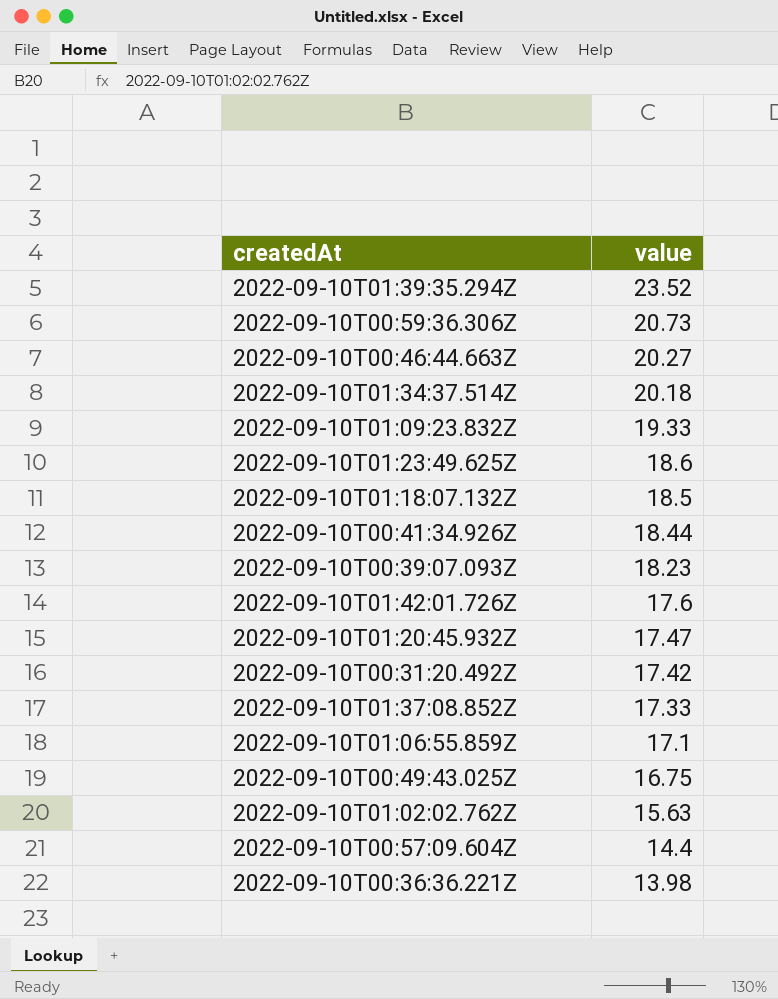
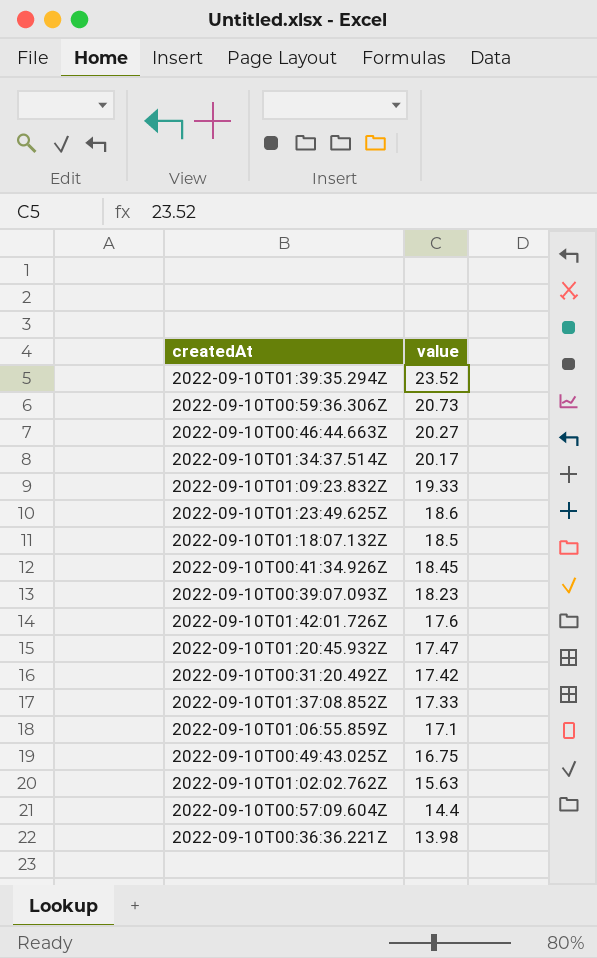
2022-09-10T01:34:37.514Z | value: 20.18 -> 20.17
2022-09-10T00:41:34.926Z | value: 18.44 -> 18.45

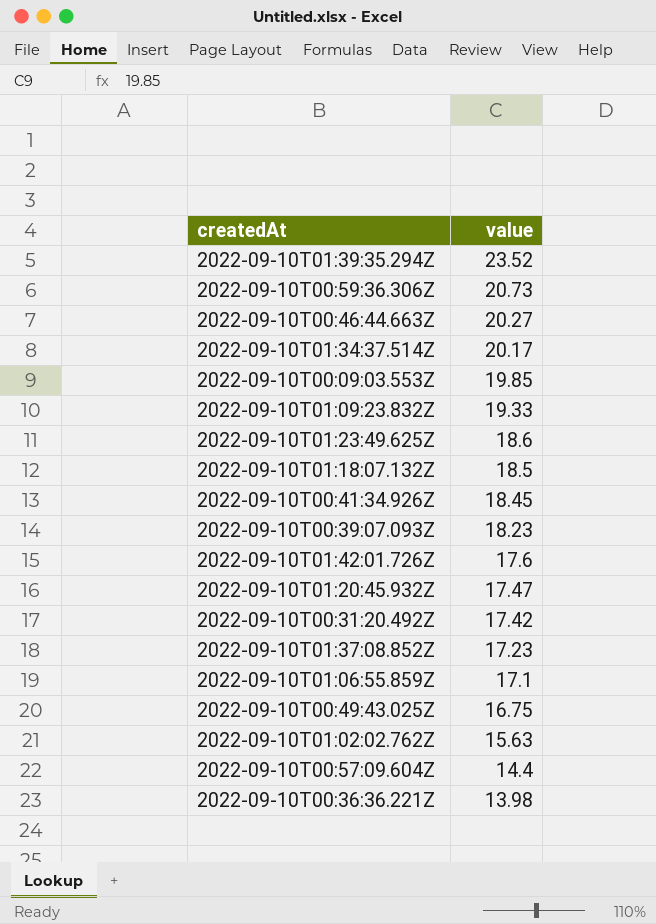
row 2022-09-10T00:09:03.553Z: none -> 19.85
2022-09-10T01:37:08.852Z | value: 17.33 -> 17.23

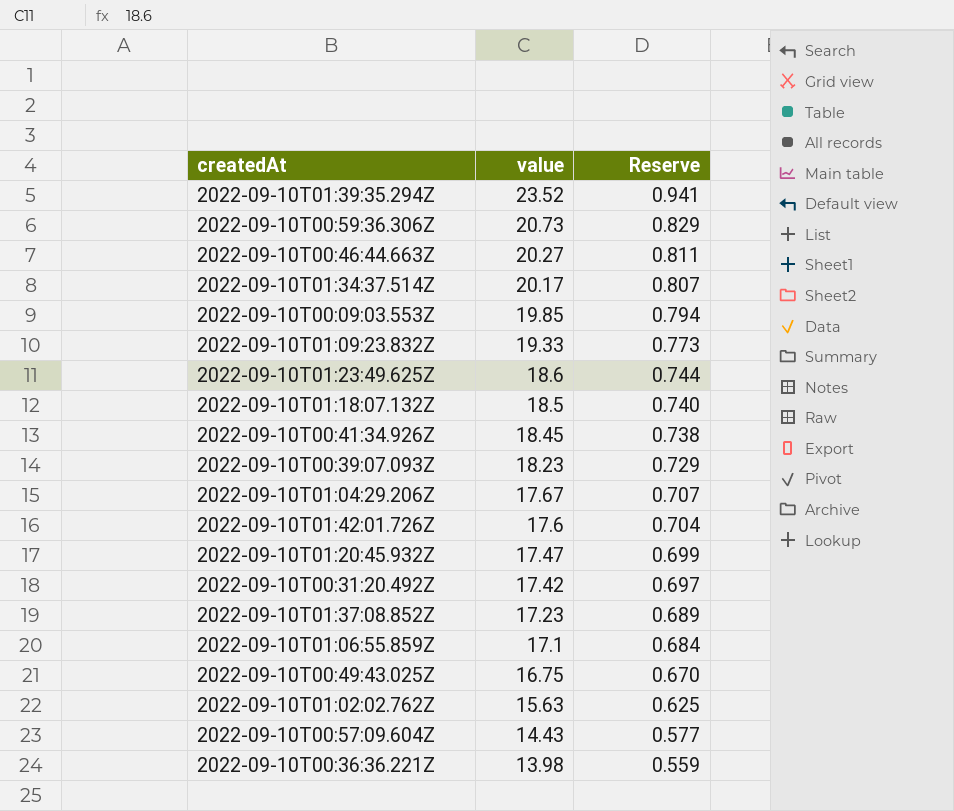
column Reserve | formula: none -> [value] * 0.04
row 2022-09-10T01:04:29.206Z: none -> 17.67 | 0.707
2022-09-10T00:57:09.604Z | value: 14.4 -> 14.43

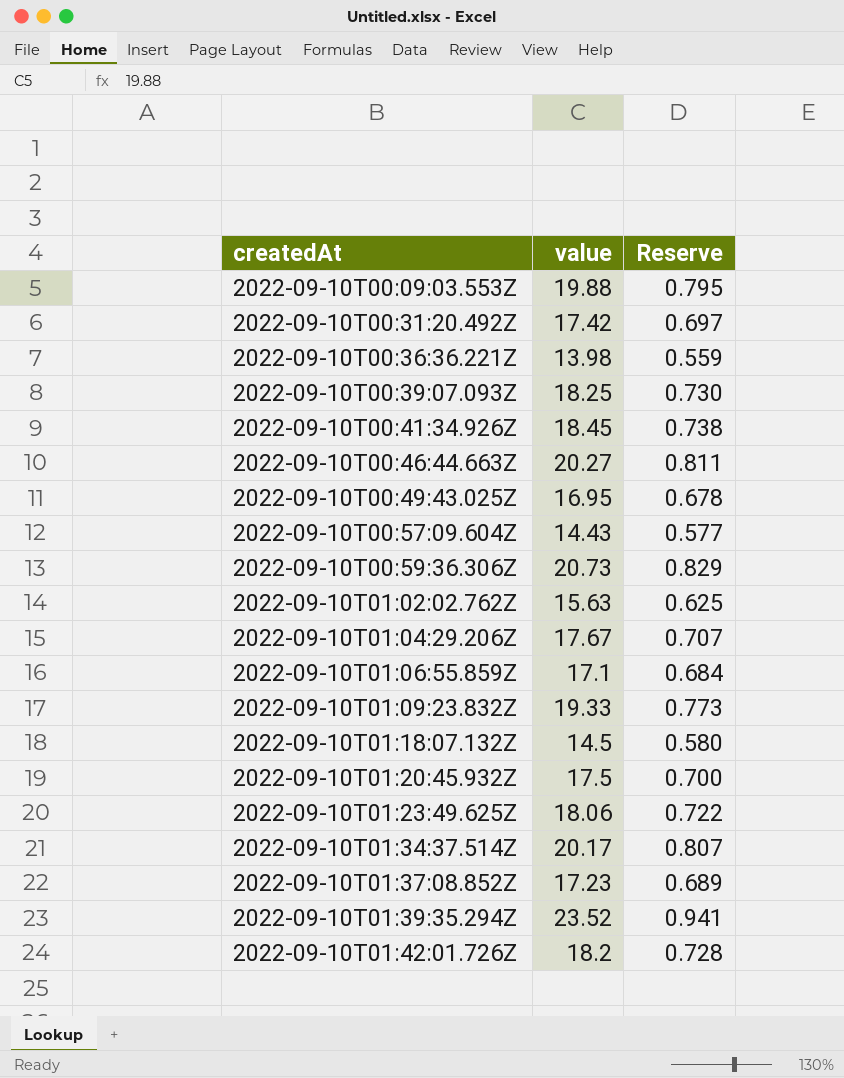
row order: value descending -> createdAt ascending
2022-09-10T00:09:03.553Z | value: 19.85 -> 19.88
2022-09-10T00:09:03.553Z | Reserve: 0.794 -> 0.795
2022-09-10T00:39:07.093Z | value: 18.23 -> 18.25
2022-09-10T00:39:07.093Z | Reserve: 0.729 -> 0.730
2022-09-10T00:49:43.025Z | value: 16.75 -> 16.95
2022-09-10T00:49:43.025Z | Reserve: 0.670 -> 0.678
2022-09-10T01:18:07.132Z | value: 18.5 -> 14.5
2022-09-10T01:18:07.132Z | Reserve: 0.740 -> 0.580
2022-09-10T01:20:45.932Z | value: 17.47 -> 17.5
2022-09-10T01:20:45.932Z | Reserve: 0.699 -> 0.700
2022-09-10T01:23:49.625Z | value: 18.6 -> 18.06
2022-09-10T01:23:49.625Z | Reserve: 0.744 -> 0.722
2022-09-10T01:42:01.726Z | value: 17.6 -> 18.2
2022-09-10T01:42:01.726Z | Reserve: 0.704 -> 0.728

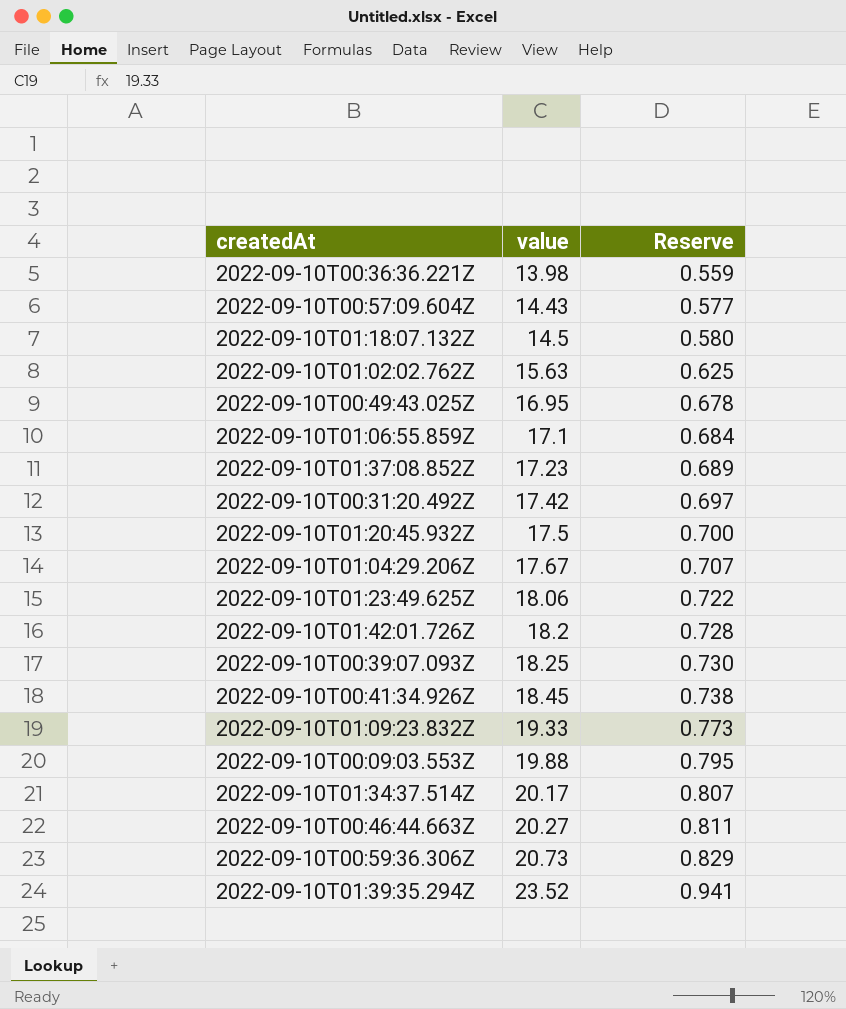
row order: createdAt ascending -> value ascending

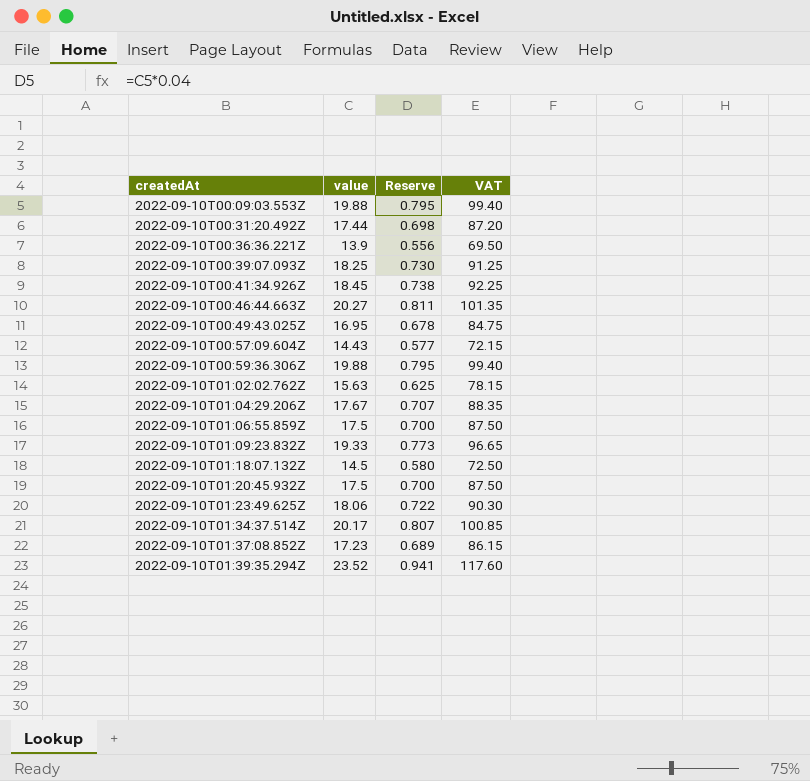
row order: value ascending -> createdAt ascending
column VAT | formula: none -> [value] * 5
row 2022-09-10T01:42:01.726Z: 18.2 | 0.728 -> none
2022-09-10T00:31:20.492Z | value: 17.42 -> 17.44
2022-09-10T00:31:20.492Z | Reserve: 0.697 -> 0.698
2022-09-10T00:36:36.221Z | value: 13.98 -> 13.9
2022-09-10T00:36:36.221Z | Reserve: 0.559 -> 0.556
2022-09-10T00:59:36.306Z | value: 20.73 -> 19.88
2022-09-10T00:59:36.306Z | Reserve: 0.829 -> 0.795
2022-09-10T01:06:55.859Z | value: 17.1 -> 17.5
2022-09-10T01:06:55.859Z | Reserve: 0.684 -> 0.700

